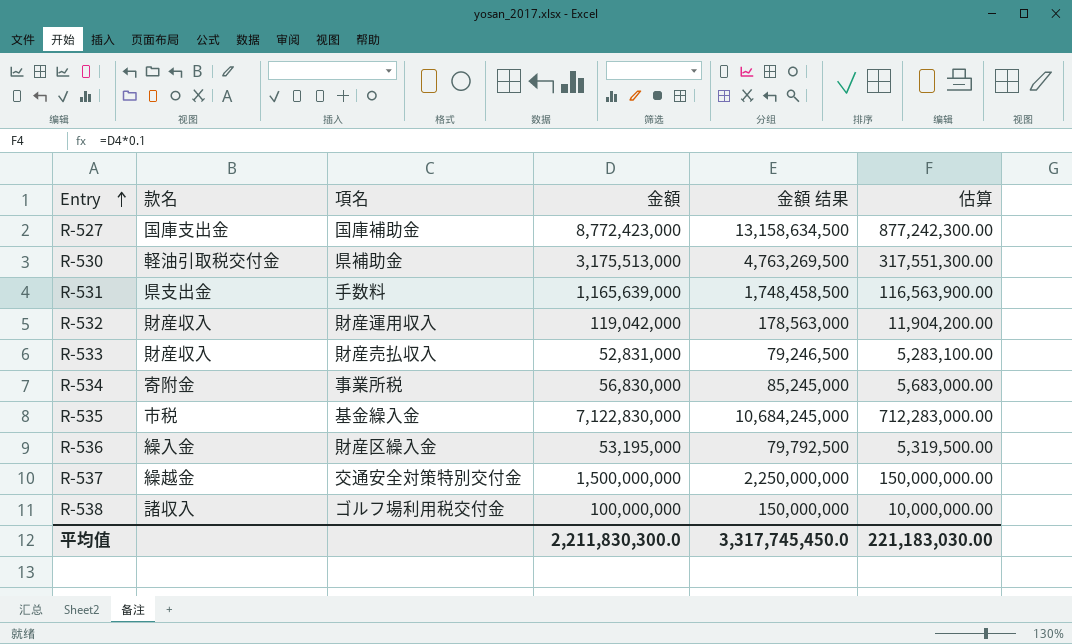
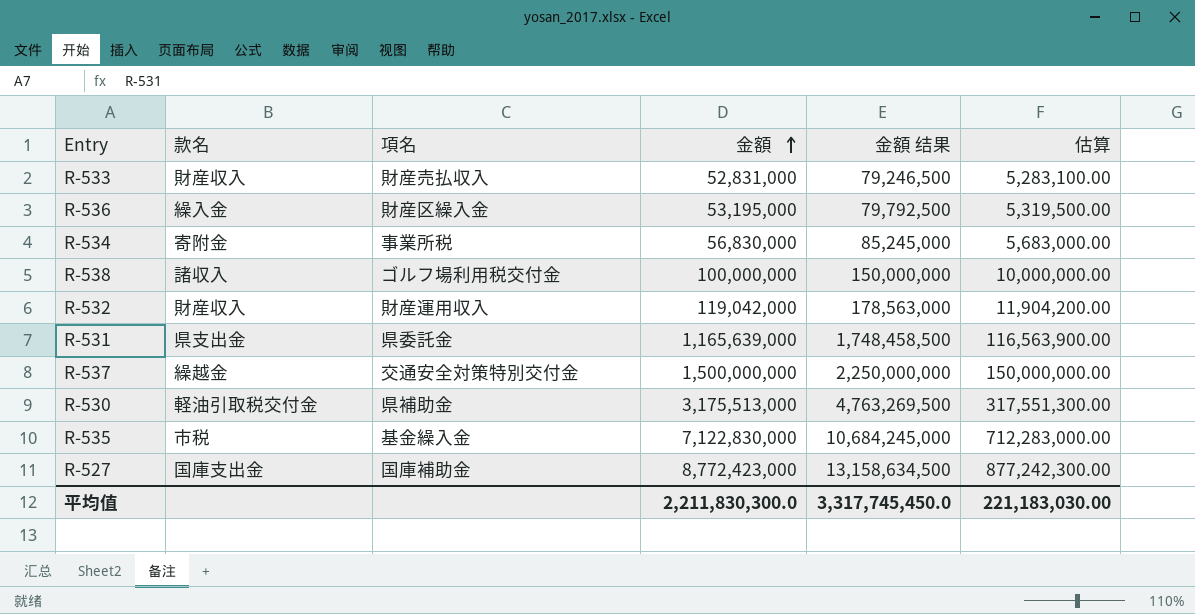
row order: Entry ascending -> 金額 ascending
R-531 | 項名: 手数料 -> 県委託金

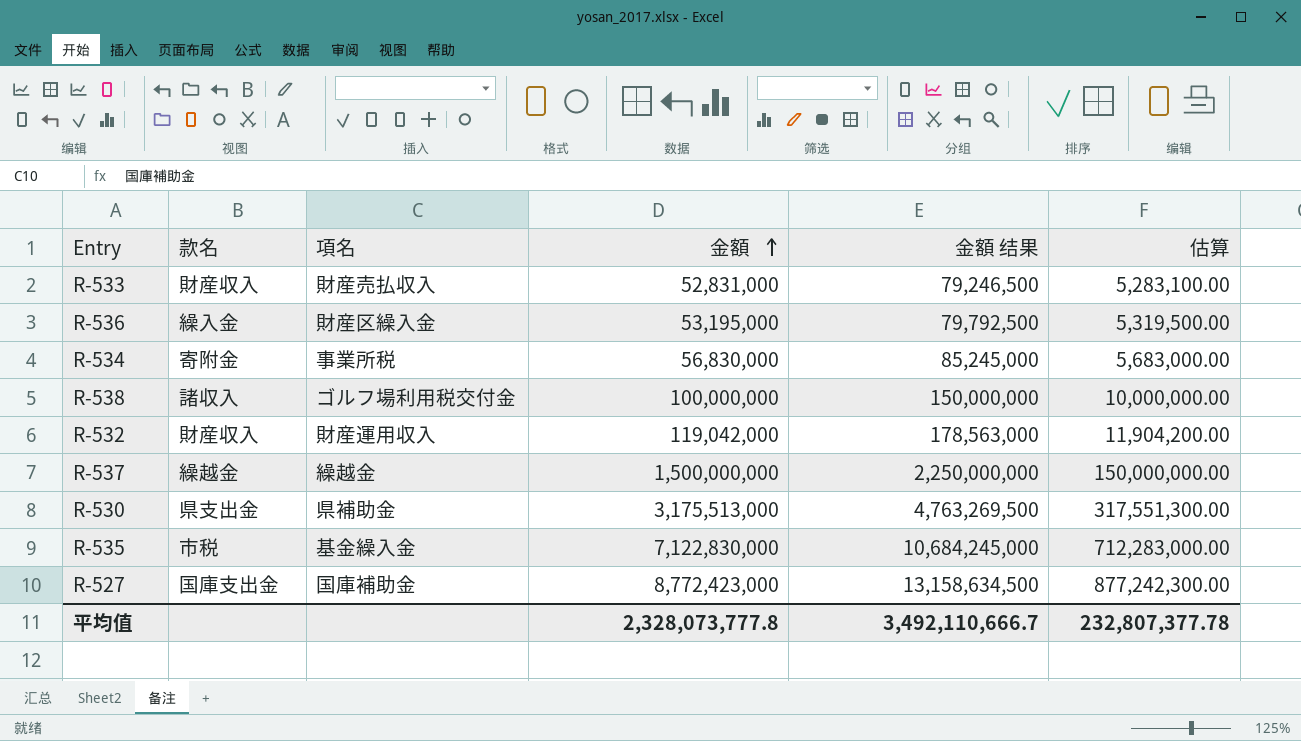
row R-531: 県支出金 | 県委託金 | 1,165,639,000 | 1,748,458,500 | 116,563,900.00 -> none
R-537 | 項名: 交通安全対策特別交付金 -> 繰越金
R-530 | 款名: 軽油引取税交付金 -> 県支出金
平均值 | 金額: 2,211,830,300.0 -> 2,328,073,777.8
平均值 | 金額 结果: 3,317,745,450.0 -> 3,492,110,666.7
平均值 | 估算: 221,183,030.00 -> 232,807,377.78

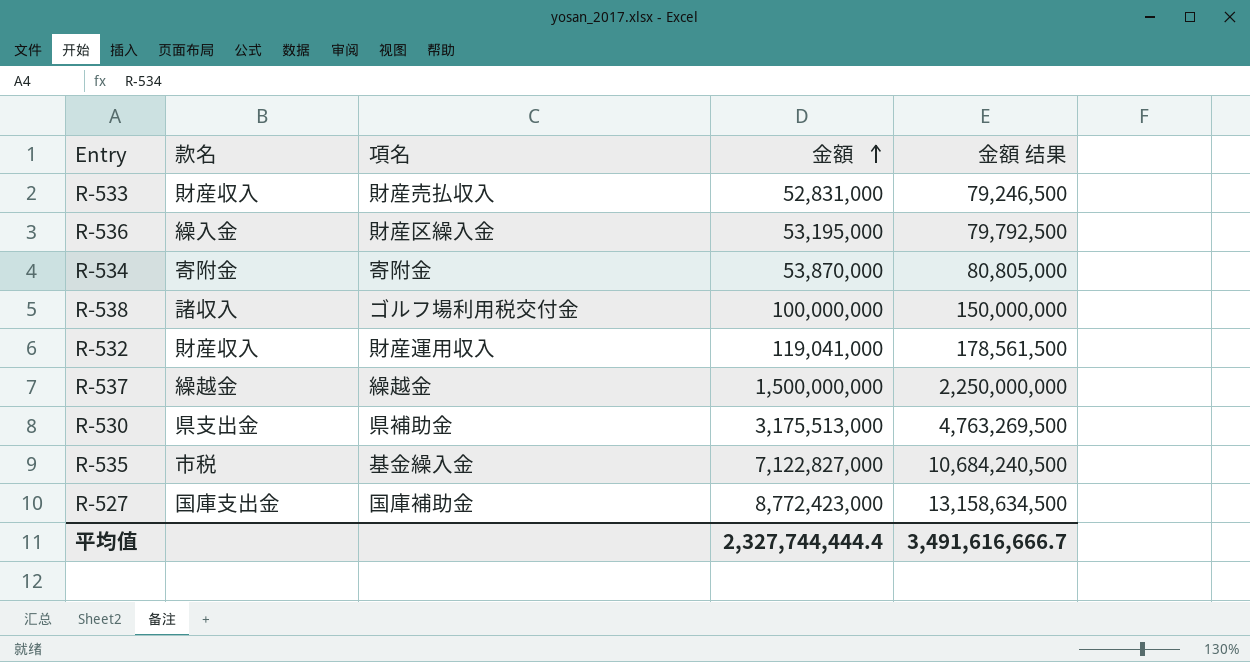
column 估算 | formula: [金額] * 0.1 -> none
R-534 | 項名: 事業所税 -> 寄附金
R-534 | 金額: 56,830,000 -> 53,870,000
R-534 | 金額 结果: 85,245,000 -> 80,805,000
R-532 | 金額: 119,042,000 -> 119,041,000
R-532 | 金額 结果: 178,563,000 -> 178,561,500
R-535 | 金額: 7,122,830,000 -> 7,122,827,000
R-535 | 金額 结果: 10,684,245,000 -> 10,684,240,500
平均值 | 金額: 2,328,073,777.8 -> 2,327,744,444.4
平均值 | 金額 结果: 3,492,110,666.7 -> 3,491,616,666.7

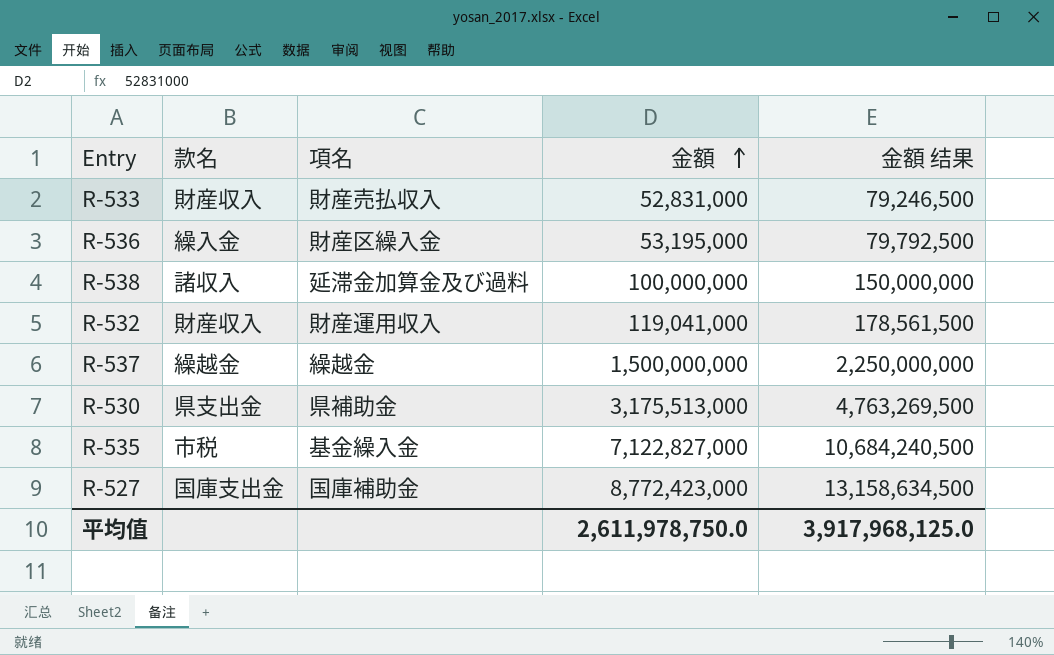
row R-534: 寄附金 | 寄附金 | 53,870,000 | 80,805,000 -> none
R-538 | 項名: ゴルフ場利用税交付金 -> 延滞金加算金及び過料
平均值 | 金額: 2,327,744,444.4 -> 2,611,978,750.0
平均值 | 金額 结果: 3,491,616,666.7 -> 3,917,968,125.0

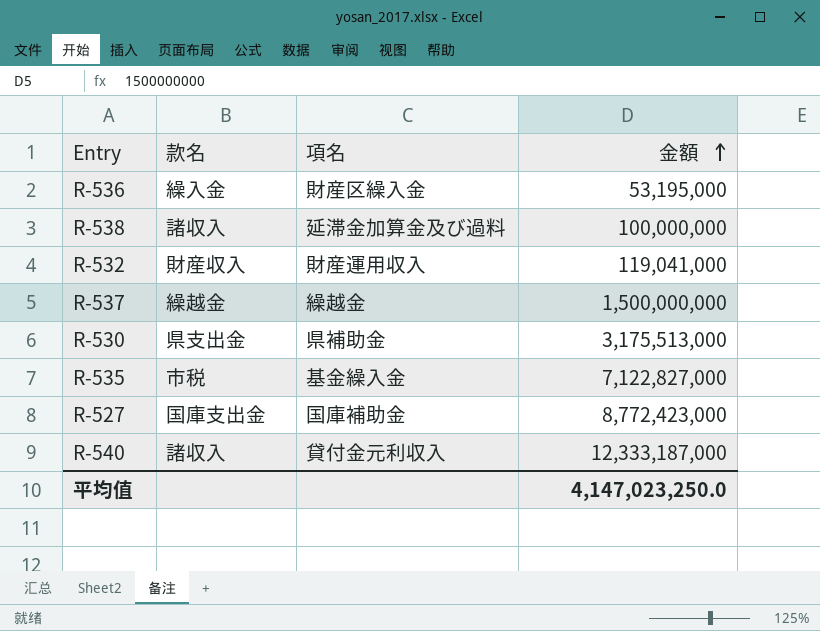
column 金額 结果 | formula: [金額] * 1.5 -> none
row R-533: 財産収入 | 財産売払収入 | 52,831,000 | 79,246,500 -> none
row R-540: none -> 諸収入 | 貸付金元利収入 | 12,333,187,000
平均值 | 金額: 2,611,978,750.0 -> 4,147,023,250.0

